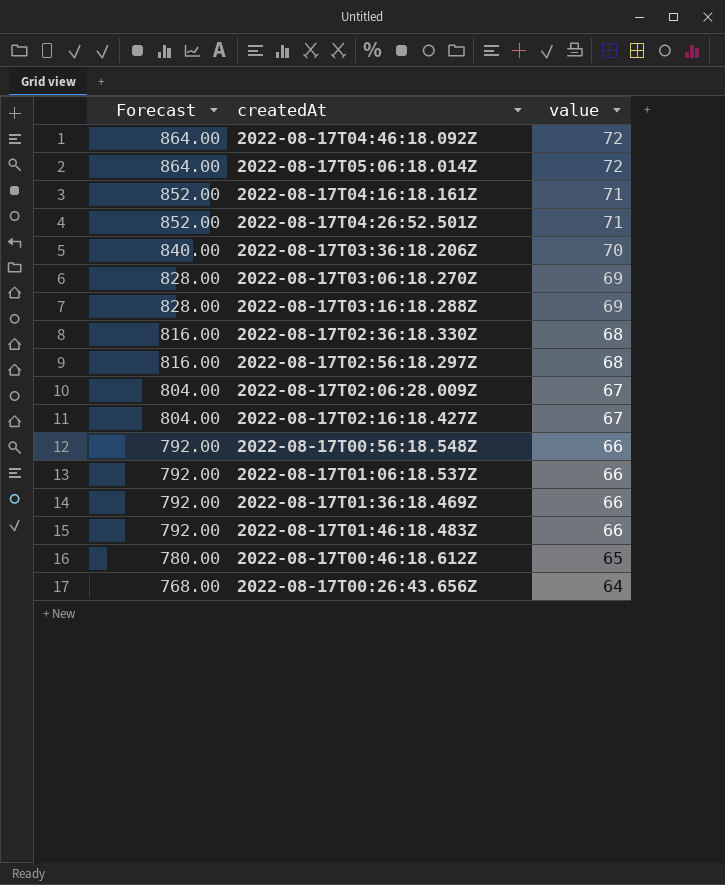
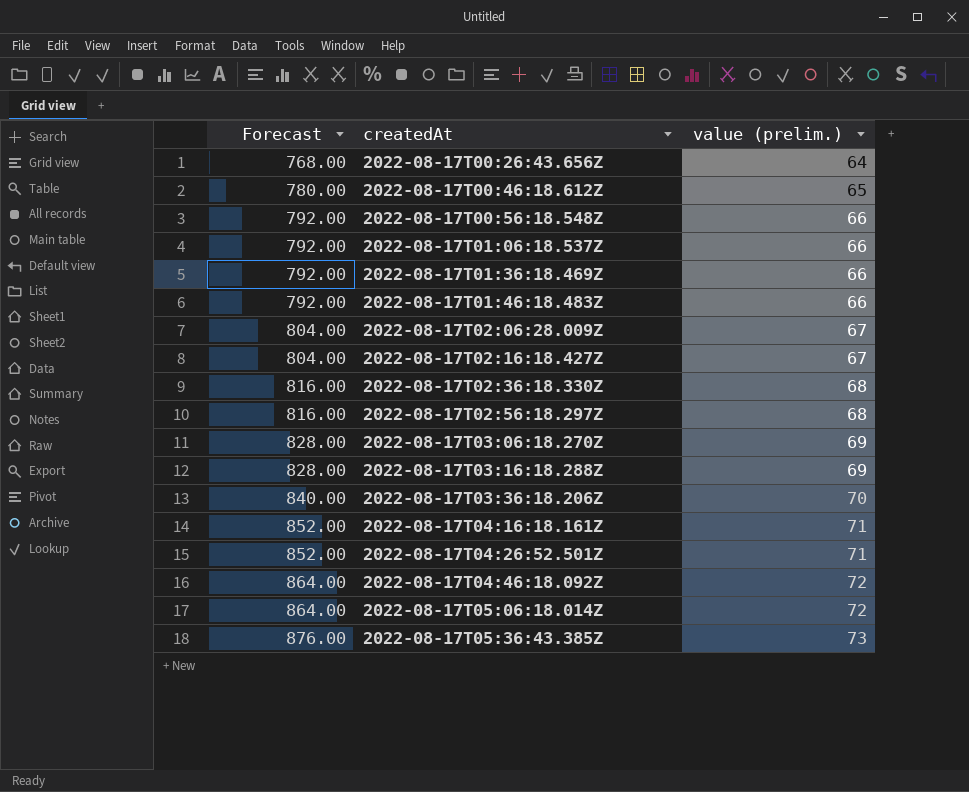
row order: Forecast descending -> Forecast ascending
column name: value -> value (prelim.)
row 2022-08-17T05:36:43.385Z: none -> 876.00 | 73

